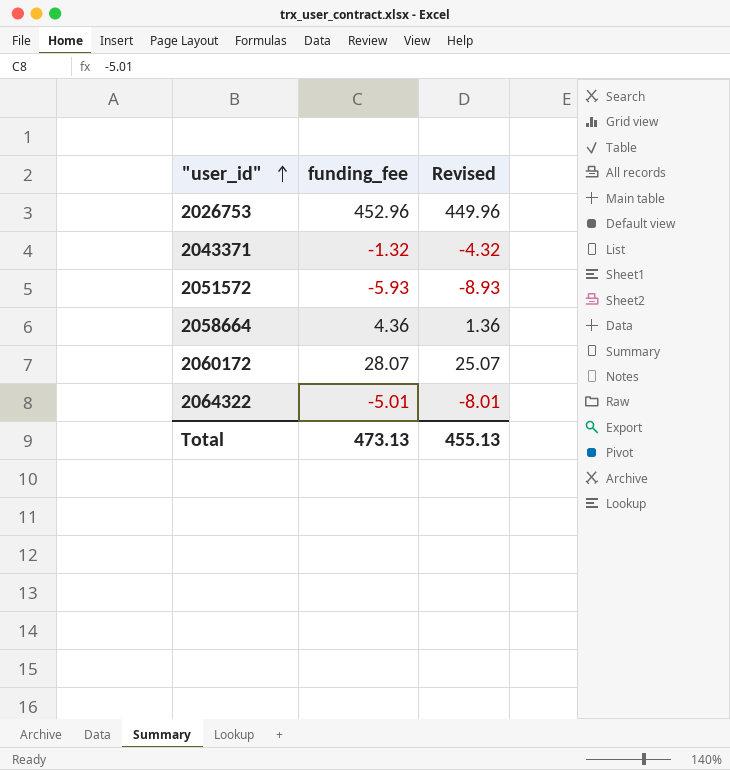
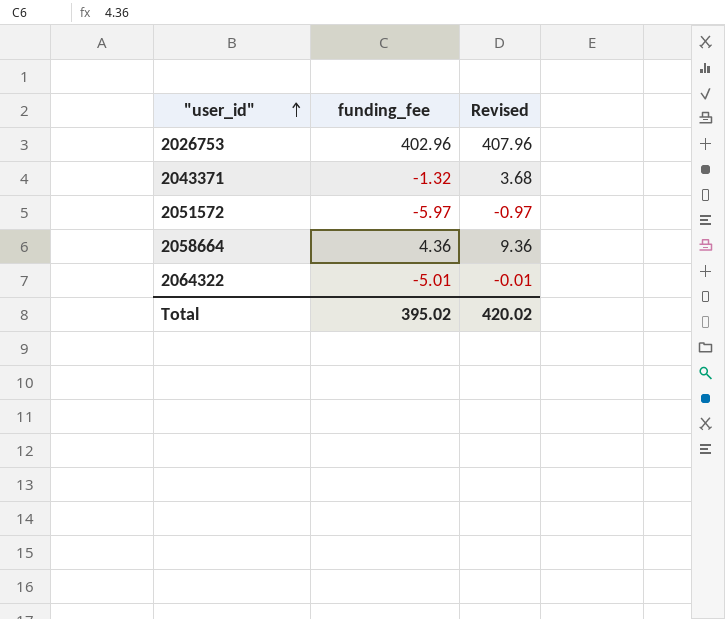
column Revised | formula: [funding_fee] - 3 -> [funding_fee] + 5
row 2060172: 28.07 | 25.07 -> none
2026753 | funding_fee: 452.96 -> 402.96
2051572 | funding_fee: -5.93 -> -5.97
Total | funding_fee: 473.13 -> 395.02
Total | Revised: 455.13 -> 420.02

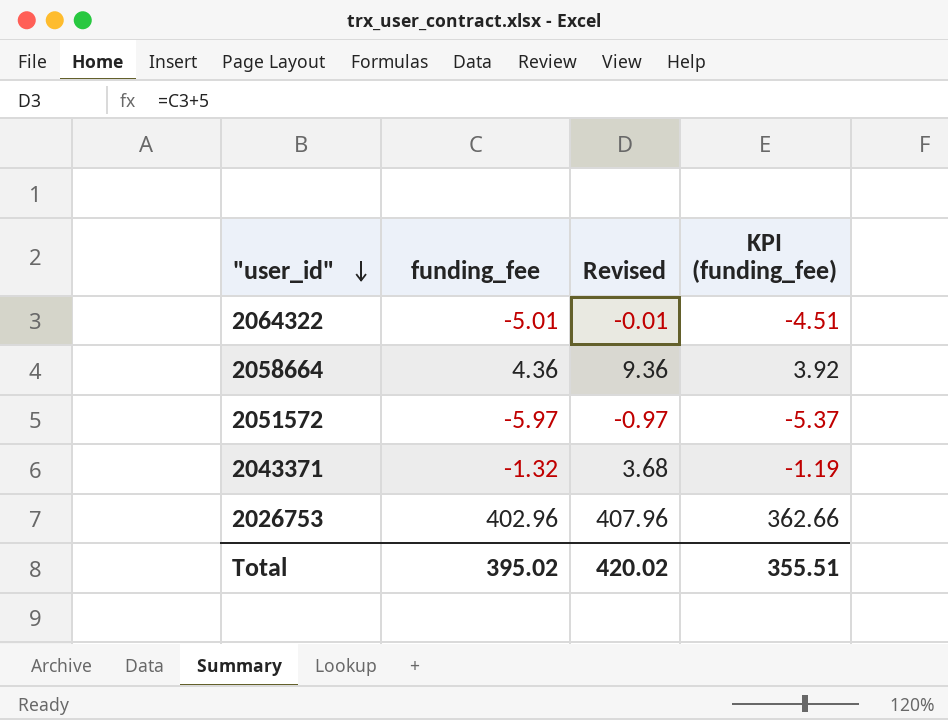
row order: "user_id" ascending -> "user_id" descending
column KPI (funding_fee) | formula: none -> [funding_fee] * 0.9

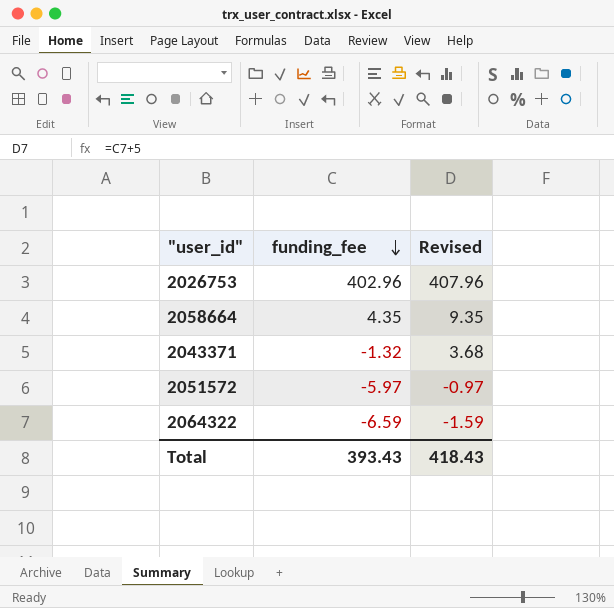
row order: "user_id" descending -> funding_fee descending
column KPI (funding_fee) | formula: [funding_fee] * 0.9 -> none
2058664 | funding_fee: 4.36 -> 4.35
2058664 | Revised: 9.36 -> 9.35
2064322 | funding_fee: -5.01 -> -6.59
2064322 | Revised: -0.01 -> -1.59
Total | funding_fee: 395.02 -> 393.43
Total | Revised: 420.02 -> 418.43

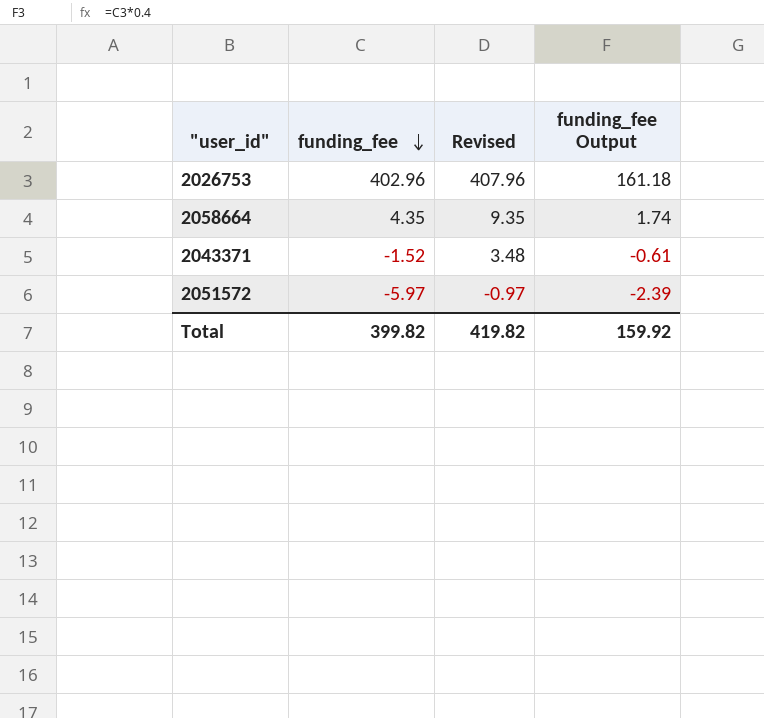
column funding_fee Output | formula: none -> [funding_fee] * 0.4
row 2064322: -6.59 | -1.59 -> none
2043371 | funding_fee: -1.32 -> -1.52
2043371 | Revised: 3.68 -> 3.48
Total | funding_fee: 393.43 -> 399.82
Total | Revised: 418.43 -> 419.82

